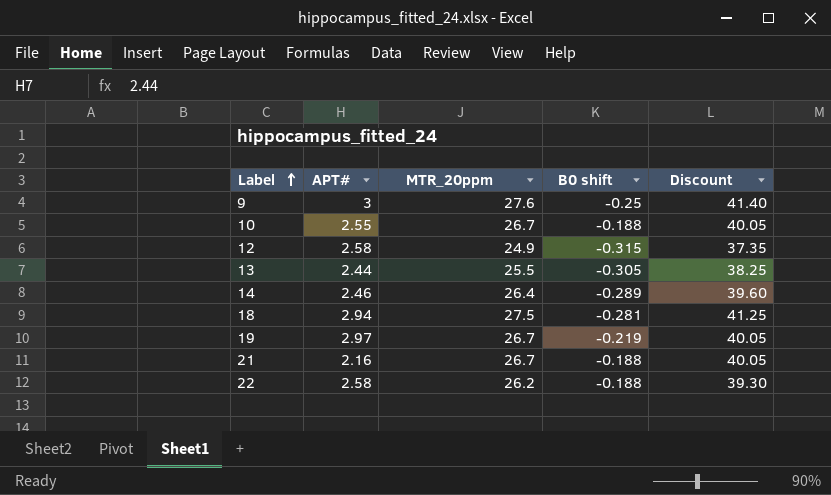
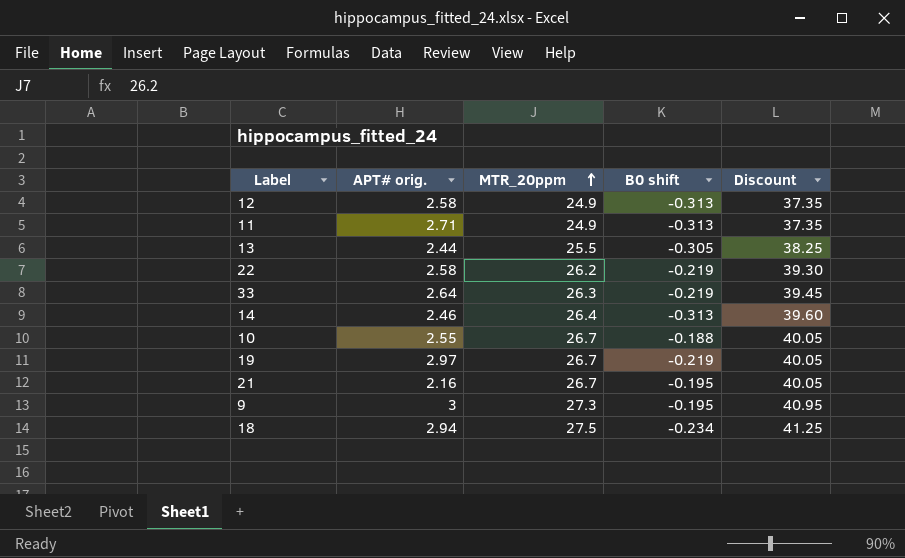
row order: Label ascending -> MTR_20ppm ascending
column name: APT# -> APT# orig.
12 | B0 shift: -0.315 -> -0.313
row 11: none -> 2.71 | 24.9 | -0.313 | 37.35
22 | B0 shift: -0.188 -> -0.219
row 33: none -> 2.64 | 26.3 | -0.219 | 39.45
14 | B0 shift: -0.289 -> -0.313
21 | B0 shift: -0.188 -> -0.195
9 | MTR_20ppm: 27.6 -> 27.3
9 | B0 shift: -0.25 -> -0.195
9 | Discount: 41.40 -> 40.95
18 | B0 shift: -0.281 -> -0.234

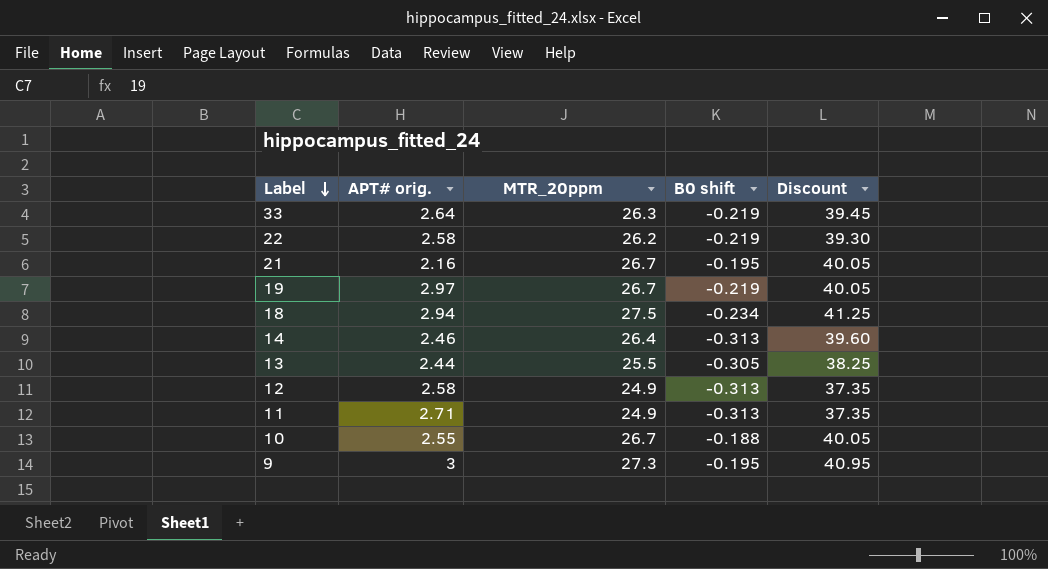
row order: MTR_20ppm ascending -> Label descending

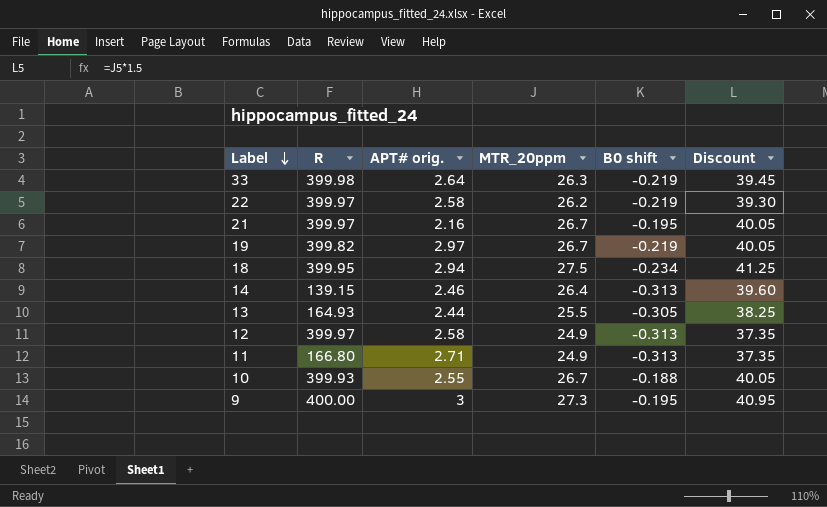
column R | position: none -> 2

